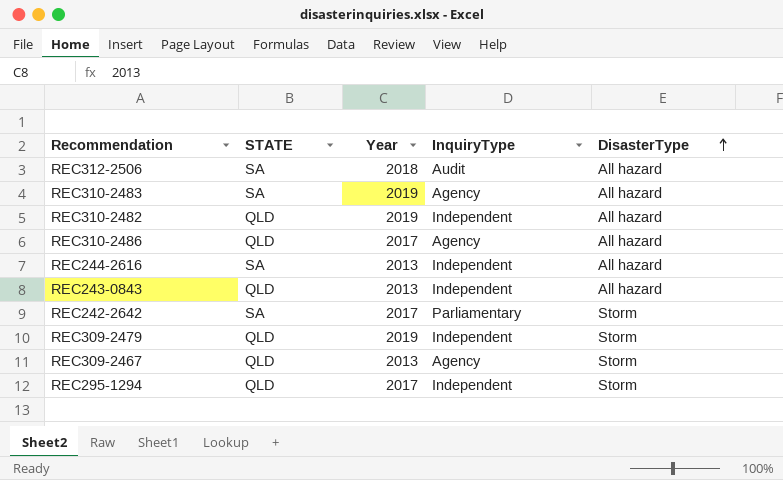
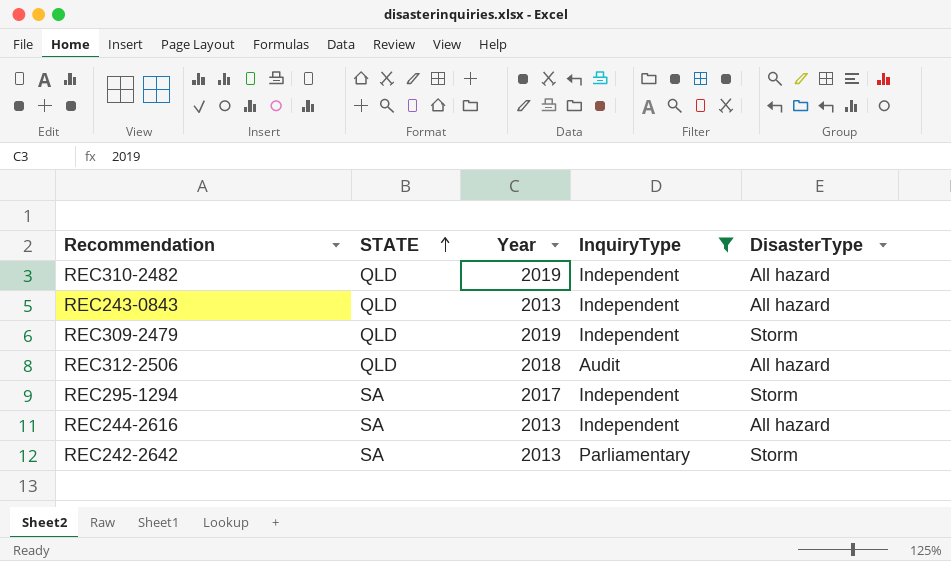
filter: none -> InquiryType != Agency
row order: DisasterType ascending -> STATE ascending
REC312-2506 | STATE: SA -> QLD
REC295-1294 | STATE: QLD -> SA
REC242-2642 | Year: 2017 -> 2013

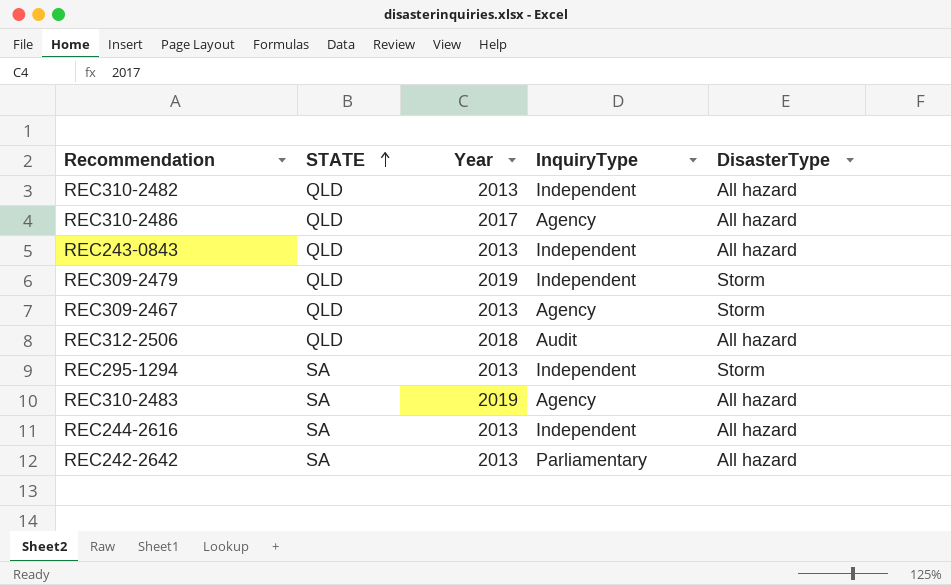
filter: InquiryType != Agency -> none
REC310-2482 | Year: 2019 -> 2013
REC295-1294 | Year: 2017 -> 2013
REC242-2642 | DisasterType: Storm -> All hazard

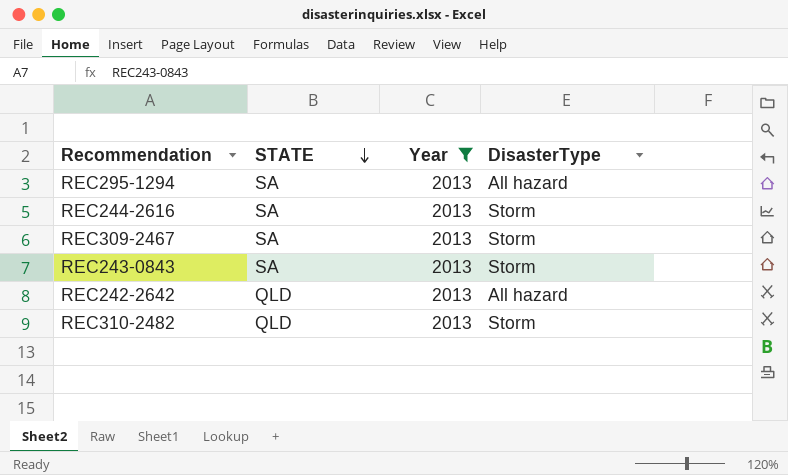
filter: none -> Year = 2013
row order: STATE ascending -> STATE descending
column InquiryType | position: 4 -> none
REC295-1294 | DisasterType: Storm -> All hazard
REC244-2616 | DisasterType: All hazard -> Storm
REC309-2467 | STATE: QLD -> SA
REC243-0843 | STATE: QLD -> SA
REC243-0843 | DisasterType: All hazard -> Storm
REC242-2642 | STATE: SA -> QLD
REC310-2482 | DisasterType: All hazard -> Storm

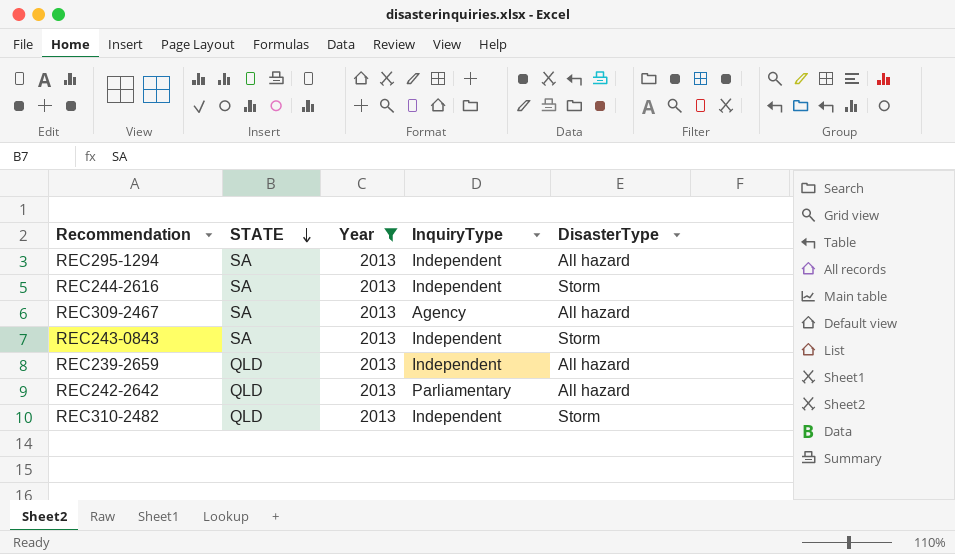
column InquiryType | position: none -> 4
REC309-2467 | DisasterType: Storm -> All hazard
row REC239-2659: none -> QLD | 2013 | Independent | All hazard

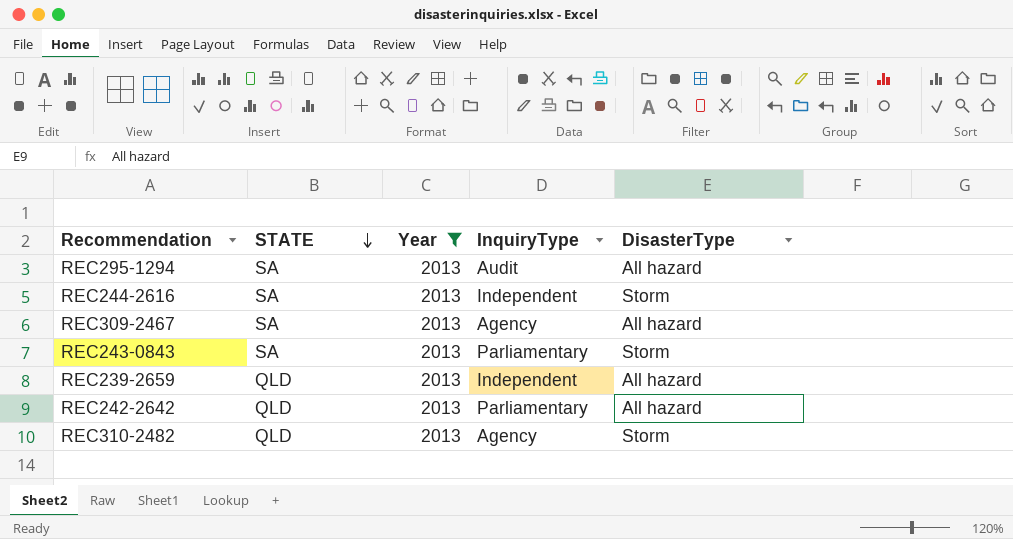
REC295-1294 | InquiryType: Independent -> Audit
REC243-0843 | InquiryType: Independent -> Parliamentary
REC310-2482 | InquiryType: Independent -> Agency

